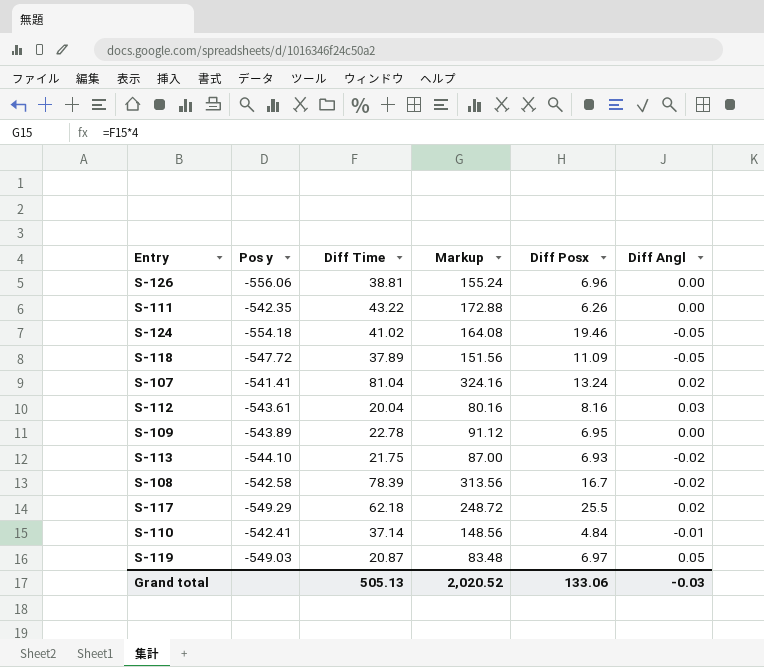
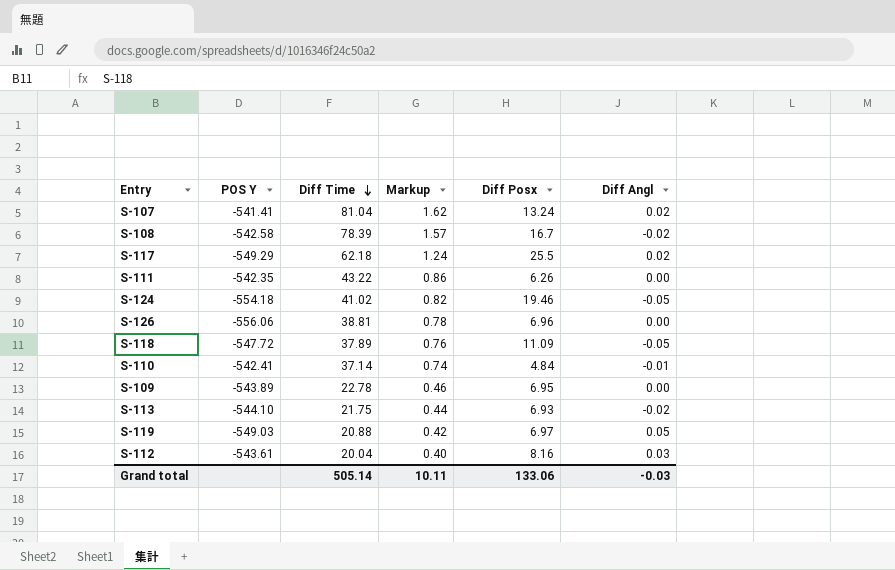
row order: none -> Diff Time descending
column name: Pos y -> POS Y
column Markup | formula: [Diff Time] * 4 -> [Diff Time] * 0.02
S-119 | Diff Time: 20.87 -> 20.88
Grand total | Diff Time: 505.13 -> 505.14
Grand total | Markup: 2,020.52 -> 10.11

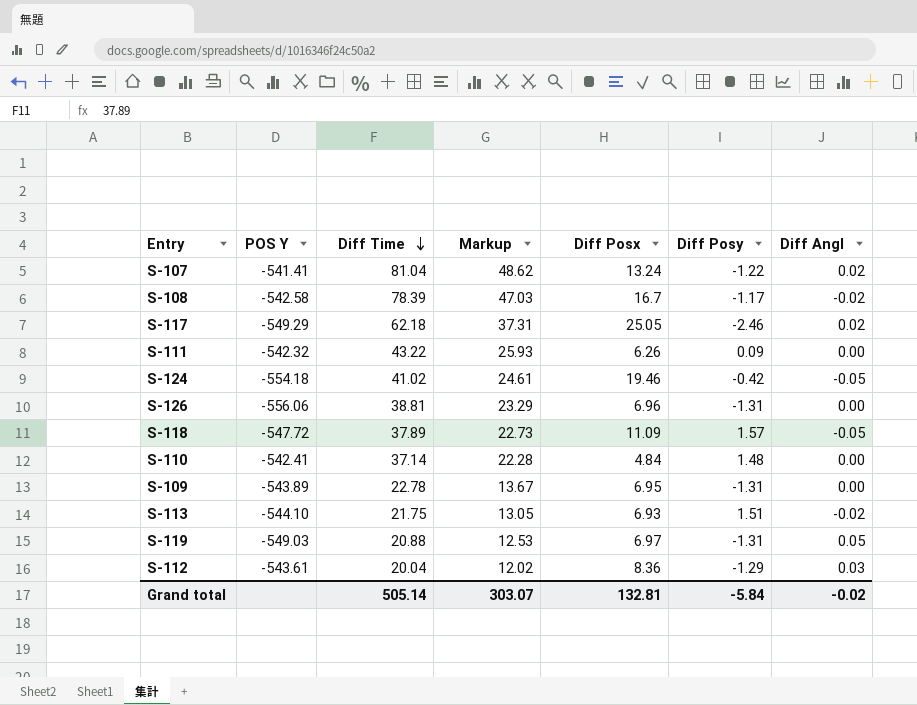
column Markup | formula: [Diff Time] * 0.02 -> [Diff Time] * 0.6
column Diff Posy | position: none -> 6
S-117 | Diff Posx: 25.5 -> 25.05
S-111 | POS Y: -542.35 -> -542.32
S-110 | Diff Angl: -0.01 -> 0.00
S-112 | Diff Posx: 8.16 -> 8.36
Grand total | Markup: 10.11 -> 303.07
Grand total | Diff Posx: 133.06 -> 132.81
Grand total | Diff Angl: -0.03 -> -0.02

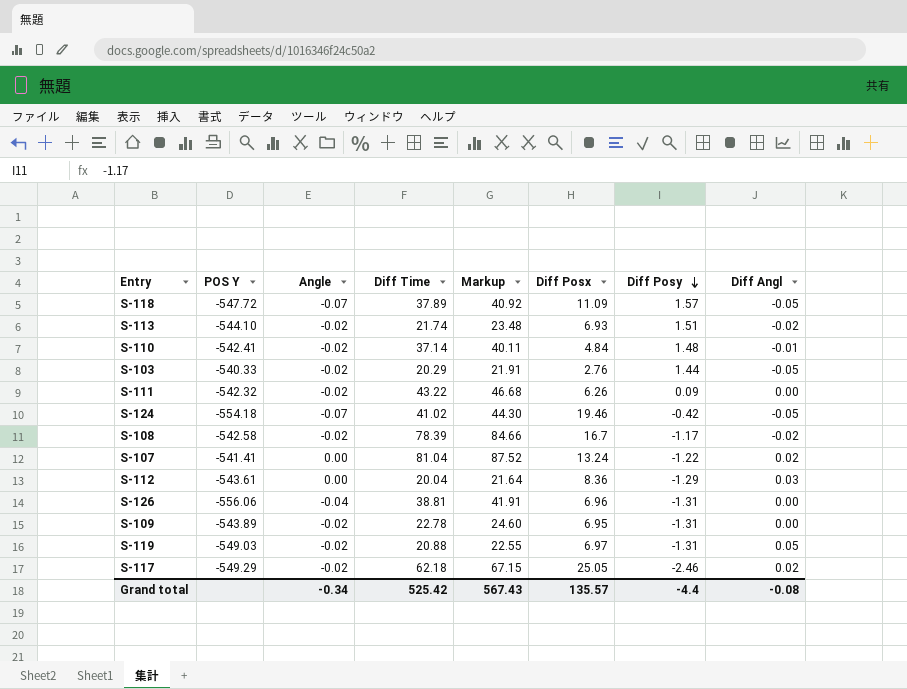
row order: Diff Time descending -> Diff Posy descending
column Angle | position: none -> 3
column Markup | formula: [Diff Time] * 0.6 -> [Diff Time] * 1.08
S-113 | Diff Time: 21.75 -> 21.74
S-110 | Diff Angl: 0.00 -> -0.01
row S-103: none -> -540.33 | -0.02 | 20.29 | 21.91 | 2.76 | 1.44 | -0.05
Grand total | Diff Time: 505.14 -> 525.42
Grand total | Markup: 303.07 -> 567.43
Grand total | Diff Posx: 132.81 -> 135.57
Grand total | Diff Posy: -5.84 -> -4.4
Grand total | Diff Angl: -0.02 -> -0.08

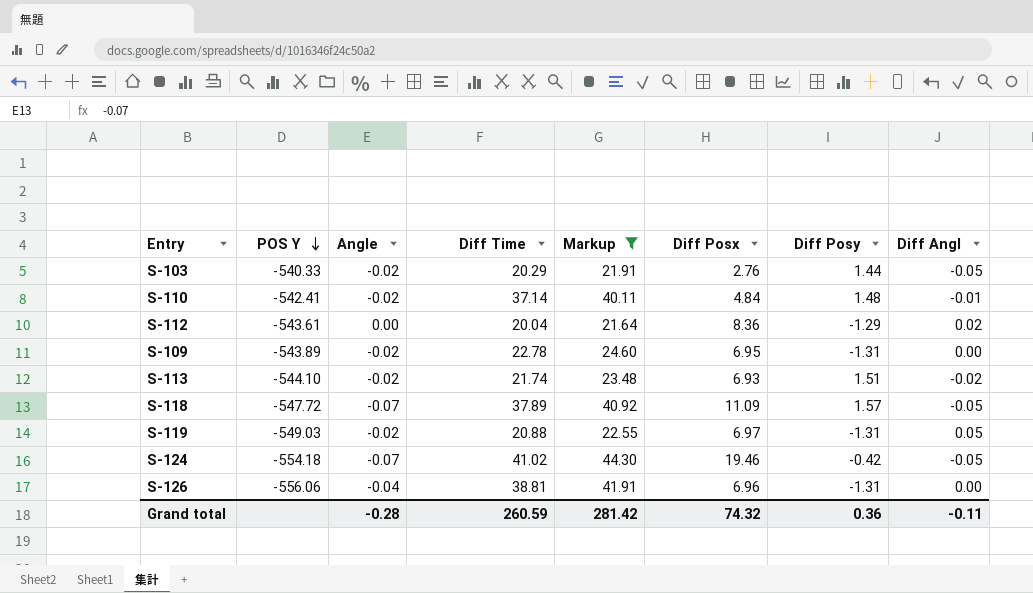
filter: none -> Markup <= 44.30
row order: Diff Posy descending -> POS Y descending
S-112 | Diff Angl: 0.03 -> 0.02
Grand total | Angle: -0.34 -> -0.28
Grand total | Diff Time: 525.42 -> 260.59
Grand total | Markup: 567.43 -> 281.42
Grand total | Diff Posx: 135.57 -> 74.32
Grand total | Diff Posy: -4.4 -> 0.36
Grand total | Diff Angl: -0.08 -> -0.11

